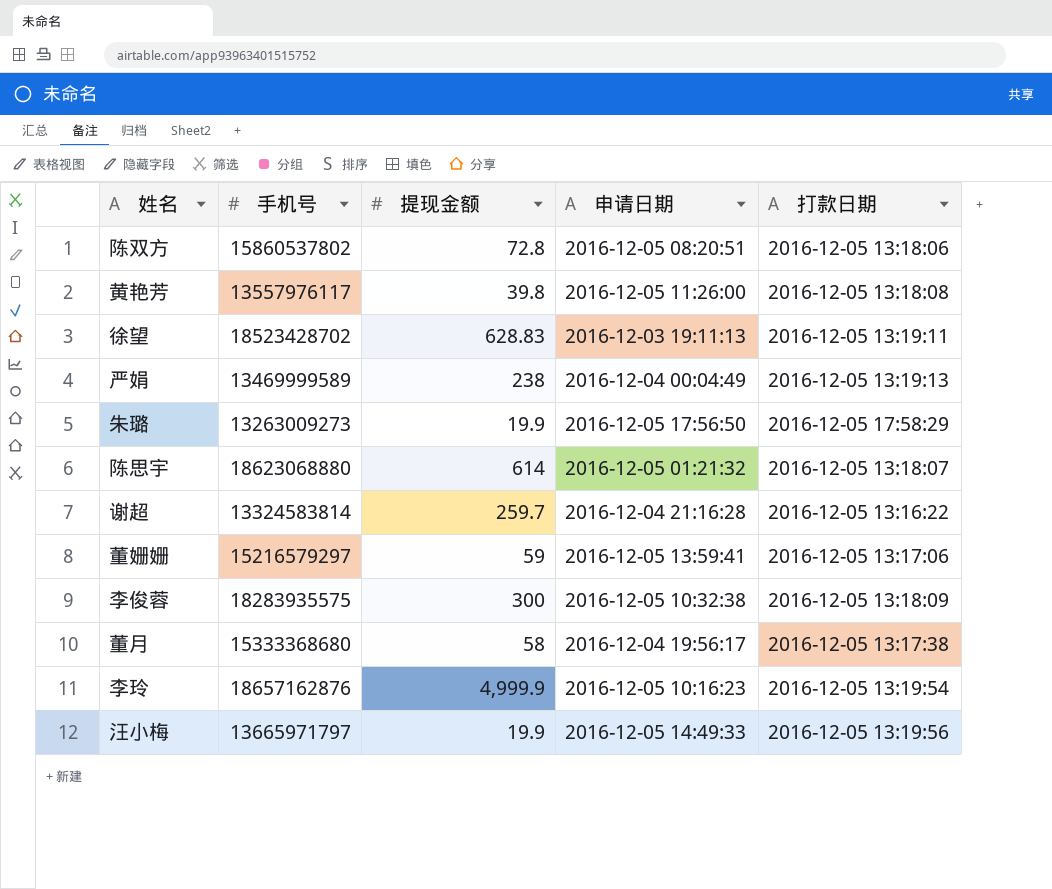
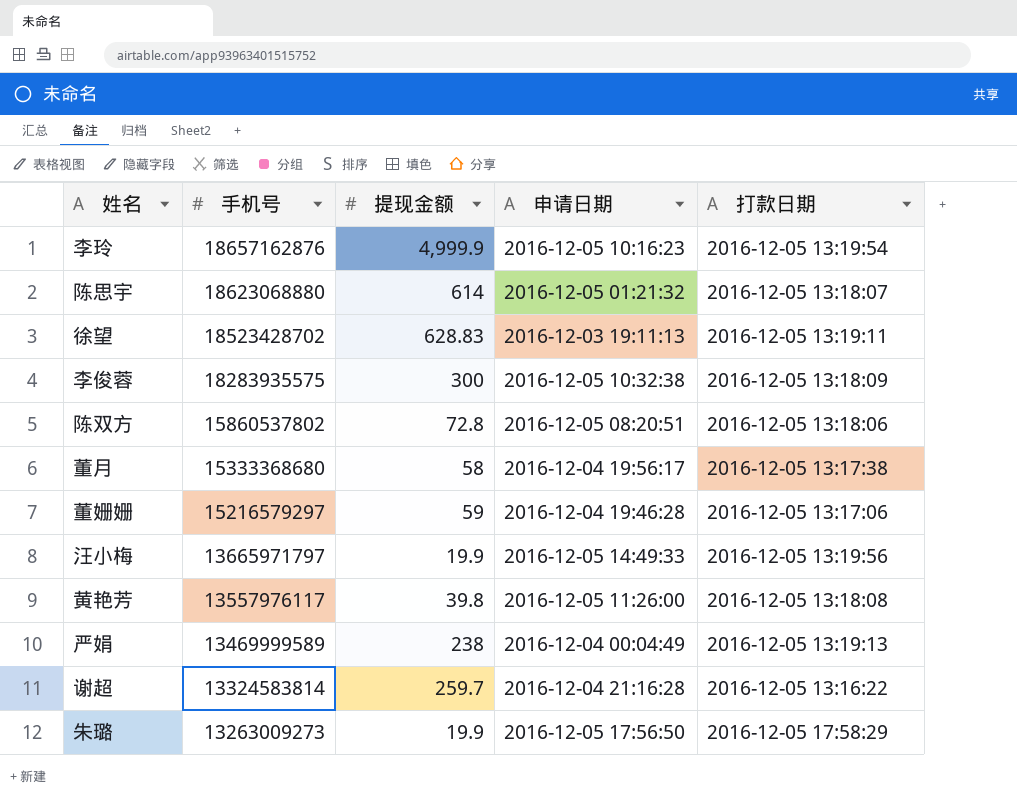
row order: none -> 手机号 descending
董姗姗 | 申请日期: 2016-12-05 13:59:41 -> 2016-12-04 19:46:28

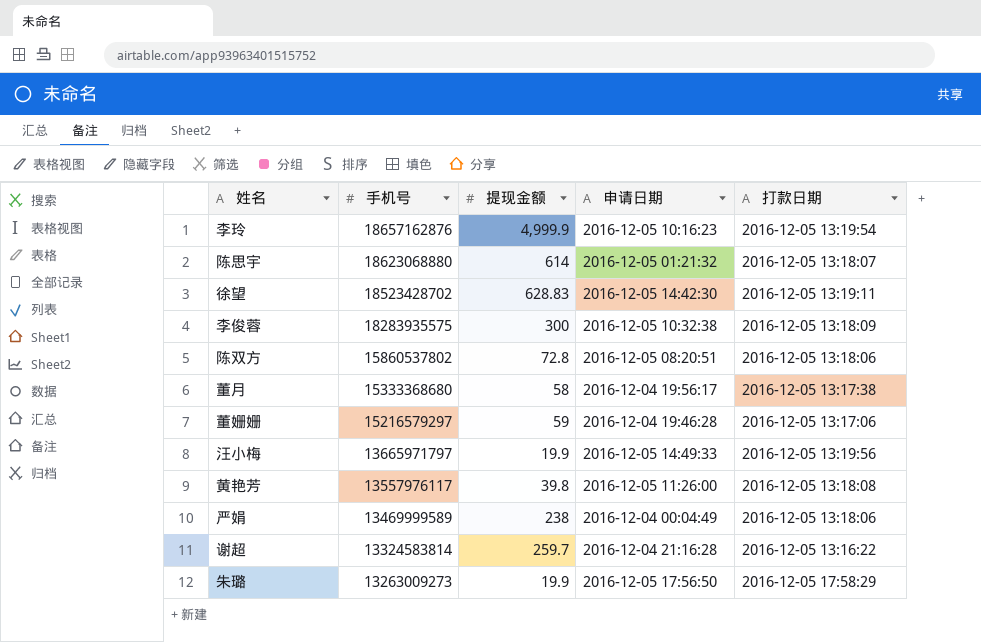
徐望 | 申请日期: 2016-12-03 19:11:13 -> 2016-12-05 14:42:30
严娟 | 打款日期: 2016-12-05 13:19:13 -> 2016-12-05 13:18:06

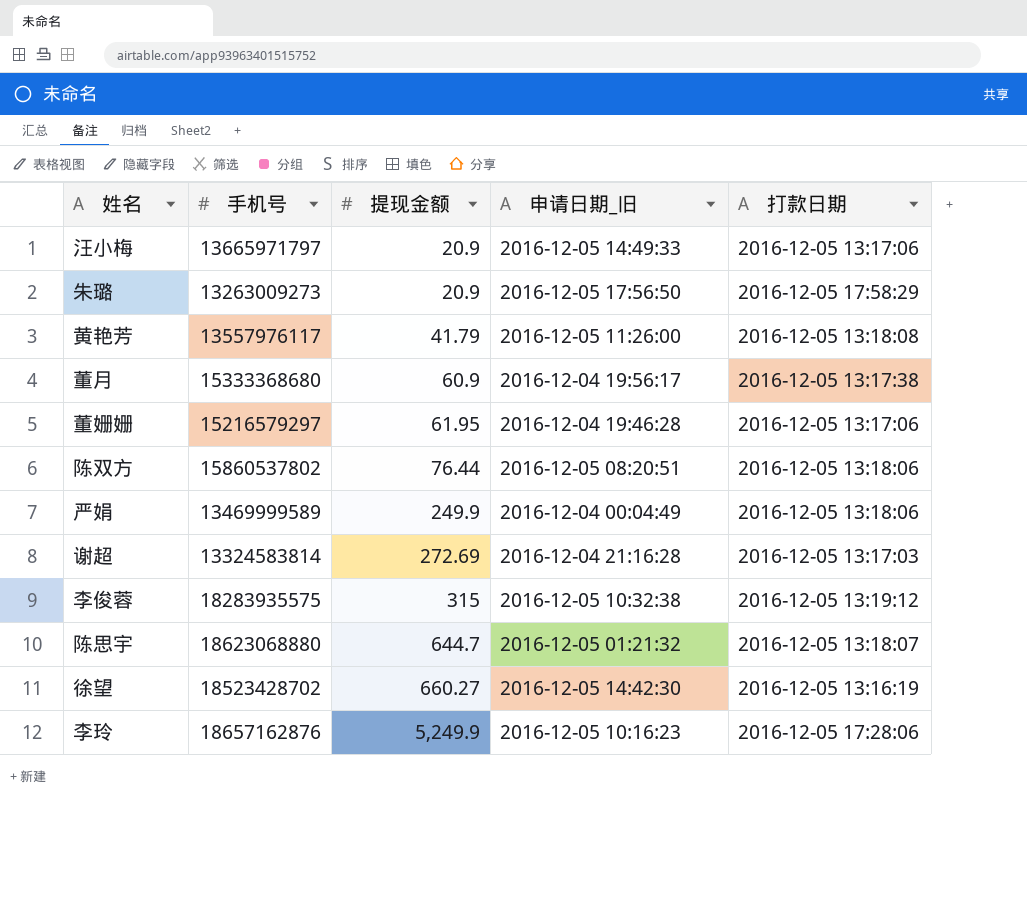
row order: 手机号 descending -> 提现金额 ascending
column name: 申请日期 -> 申请日期_旧
汪小梅 | 提现金额: 19.9 -> 20.9
汪小梅 | 打款日期: 2016-12-05 13:19:56 -> 2016-12-05 13:17:06
朱璐 | 提现金额: 19.9 -> 20.9
黄艳芳 | 提现金额: 39.8 -> 41.79
董月 | 提现金额: 58 -> 60.9
董姗姗 | 提现金额: 59 -> 61.95
陈双方 | 提现金额: 72.8 -> 76.44
严娟 | 提现金额: 238 -> 249.9
谢超 | 提现金额: 259.7 -> 272.69
谢超 | 打款日期: 2016-12-05 13:16:22 -> 2016-12-05 13:17:03
李俊蓉 | 提现金额: 300 -> 315
李俊蓉 | 打款日期: 2016-12-05 13:18:09 -> 2016-12-05 13:19:12
陈思宇 | 提现金额: 614 -> 644.7
徐望 | 提现金额: 628.83 -> 660.27
徐望 | 打款日期: 2016-12-05 13:19:11 -> 2016-12-05 13:16:19
李玲 | 提现金额: 4,999.9 -> 5,249.9
李玲 | 打款日期: 2016-12-05 13:19:54 -> 2016-12-05 17:28:06

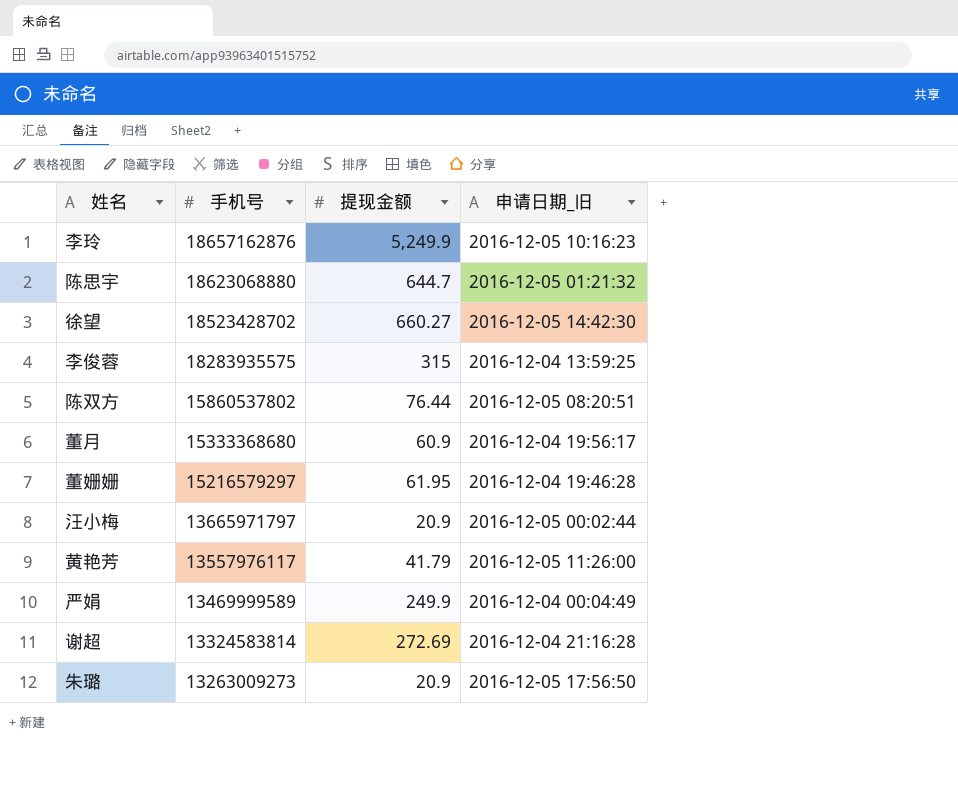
row order: 提现金额 ascending -> 手机号 descending
column 打款日期 | position: 5 -> none
李俊蓉 | 申请日期_旧: 2016-12-05 10:32:38 -> 2016-12-04 13:59:25
汪小梅 | 申请日期_旧: 2016-12-05 14:49:33 -> 2016-12-05 00:02:44

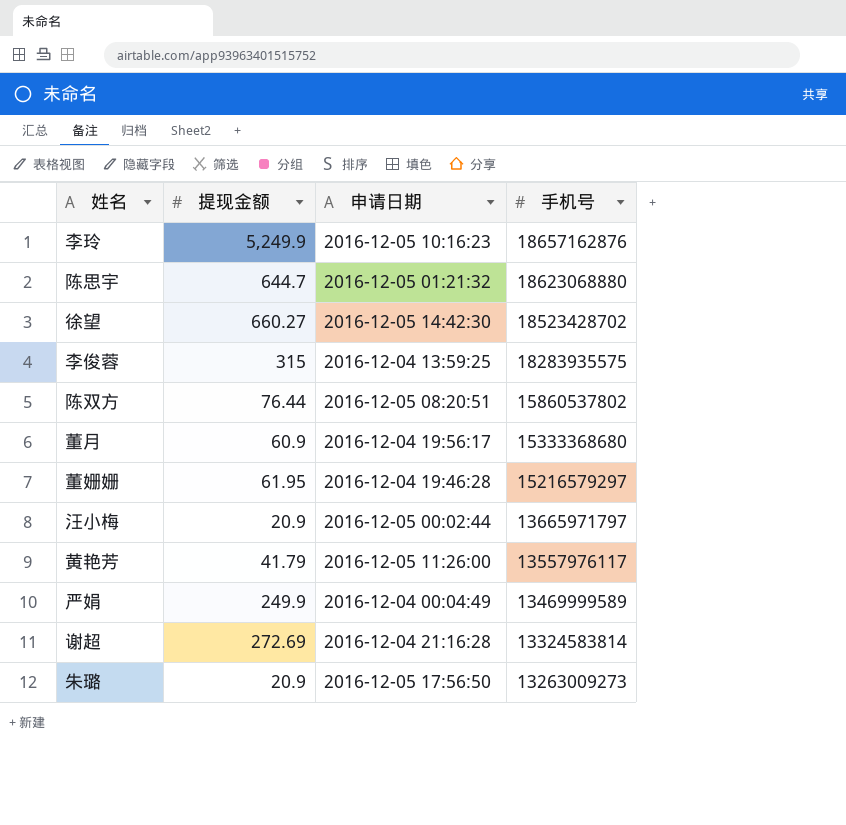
column name: 申请日期_旧 -> 申请日期
column 手机号 | position: 2 -> 4

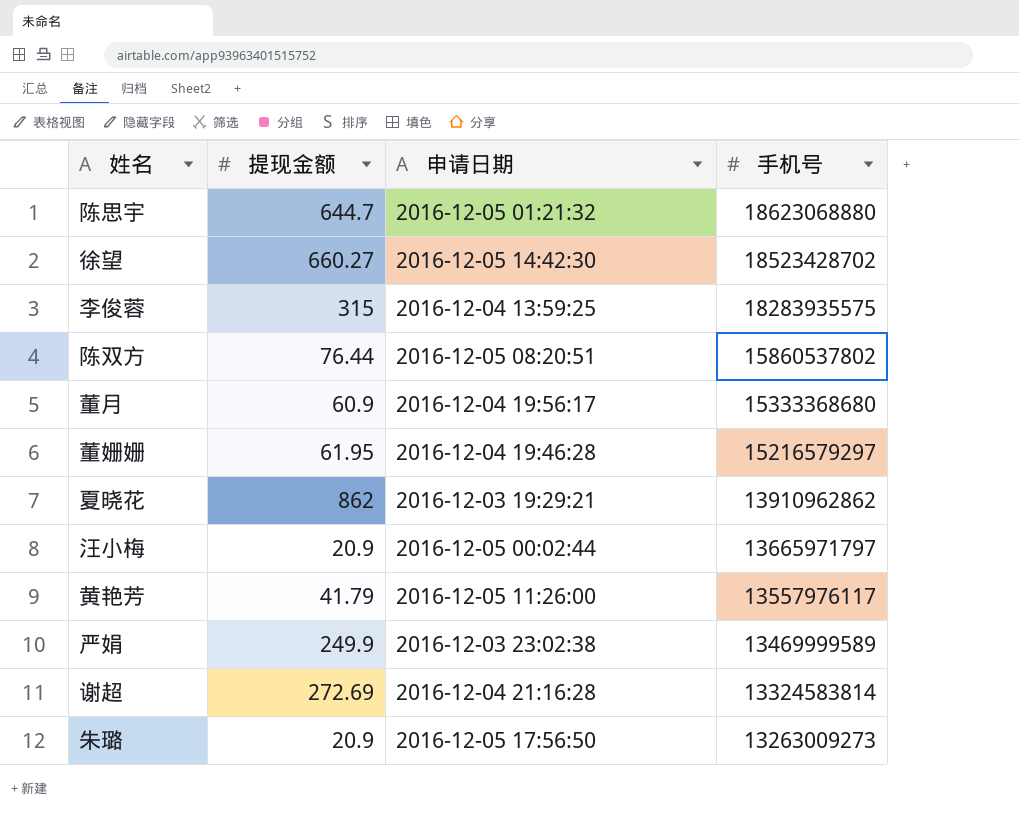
row 李玲: 5,249.9 | 2016-12-05 10:16:23 | 18657162876 -> none
row 夏晓花: none -> 862 | 2016-12-03 19:29:21 | 13910962862
严娟 | 申请日期: 2016-12-04 00:04:49 -> 2016-12-03 23:02:38

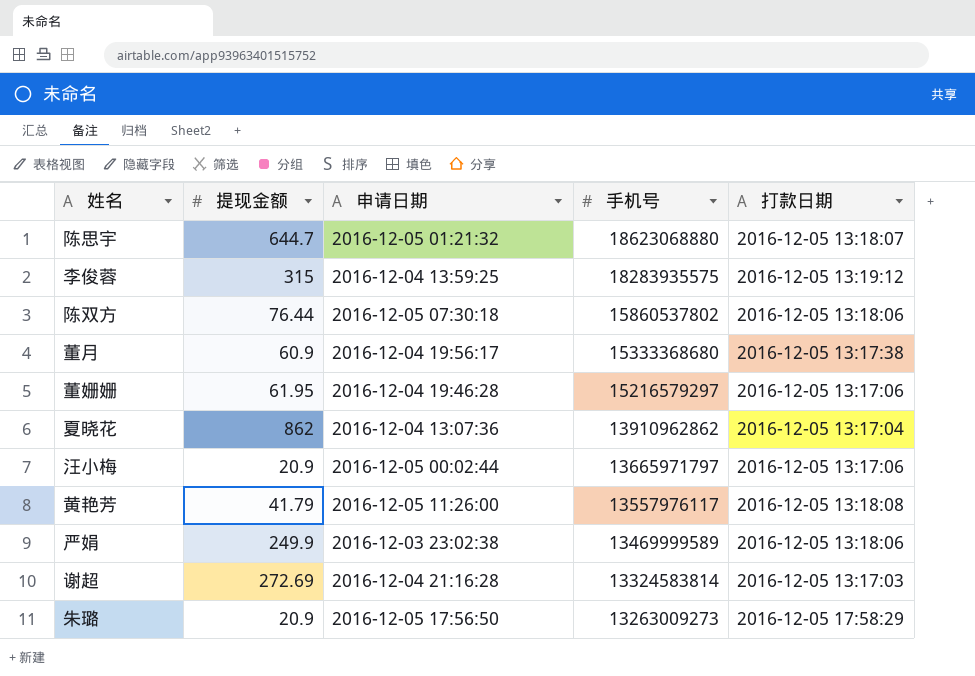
column 打款日期 | position: none -> 5
row 徐望: 660.27 | 2016-12-05 14:42:30 | 18523428702 -> none
陈双方 | 申请日期: 2016-12-05 08:20:51 -> 2016-12-05 07:30:18
夏晓花 | 申请日期: 2016-12-03 19:29:21 -> 2016-12-04 13:07:36

